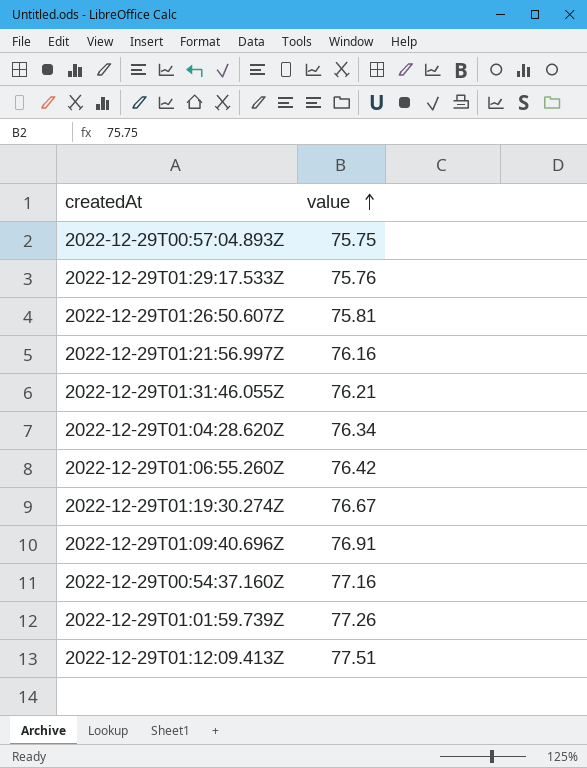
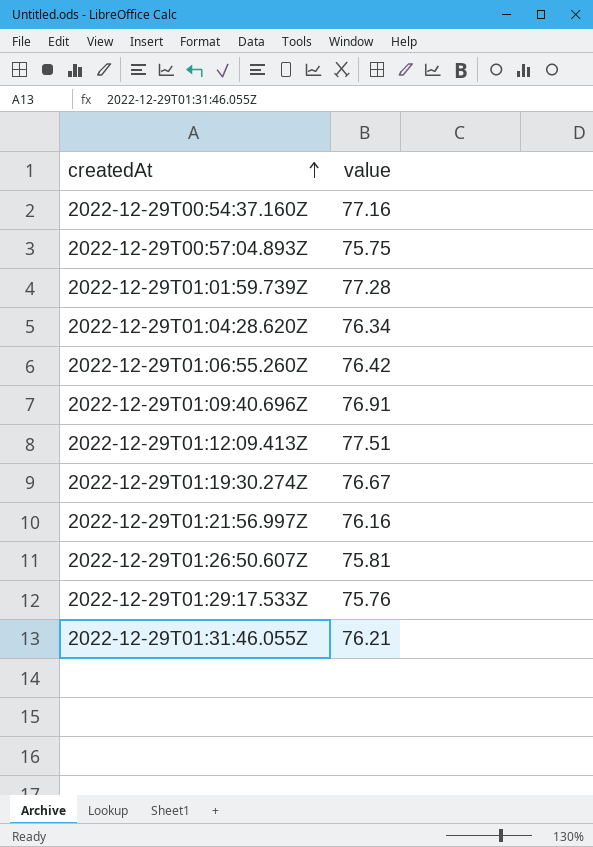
row order: value ascending -> createdAt ascending
2022-12-29T01:01:59.739Z | value: 77.26 -> 77.28

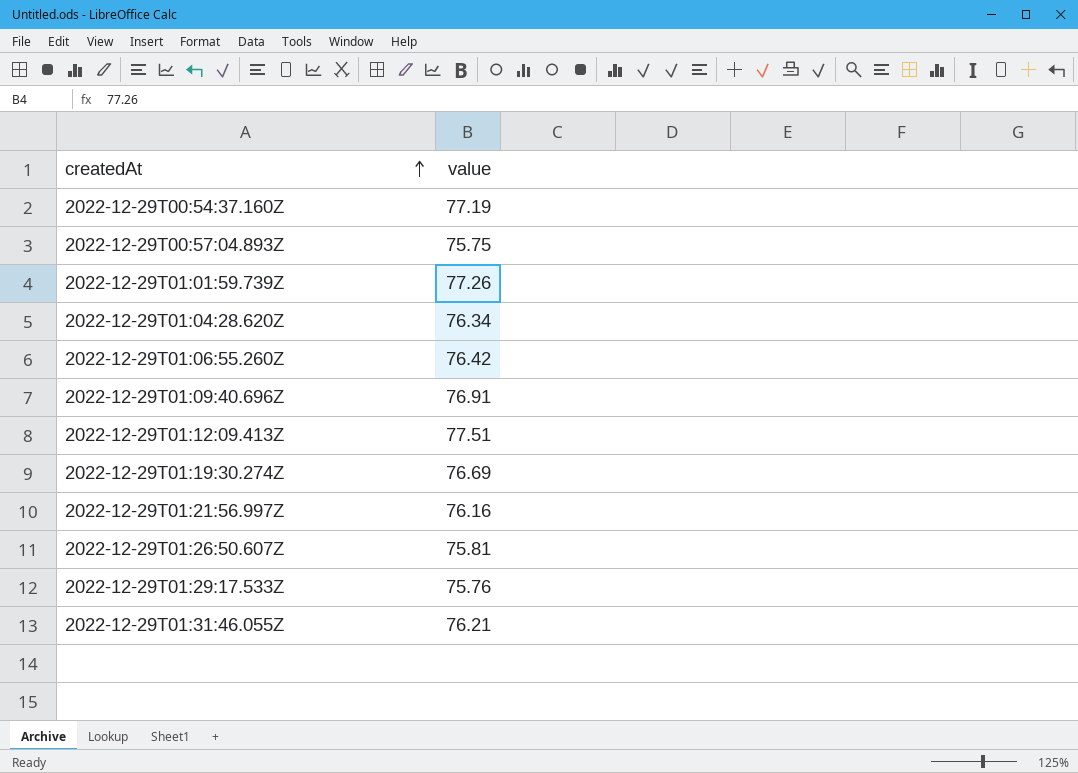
2022-12-29T00:54:37.160Z | value: 77.16 -> 77.19
2022-12-29T01:01:59.739Z | value: 77.28 -> 77.26
2022-12-29T01:19:30.274Z | value: 76.67 -> 76.69

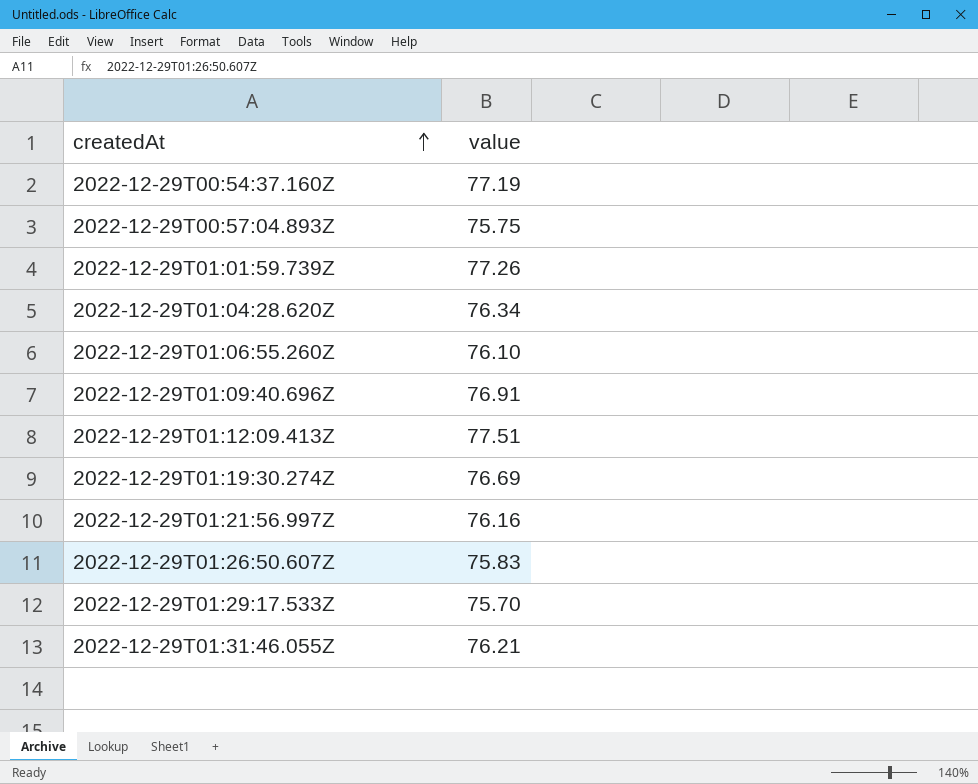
2022-12-29T01:06:55.260Z | value: 76.42 -> 76.10
2022-12-29T01:26:50.607Z | value: 75.81 -> 75.83
2022-12-29T01:29:17.533Z | value: 75.76 -> 75.70

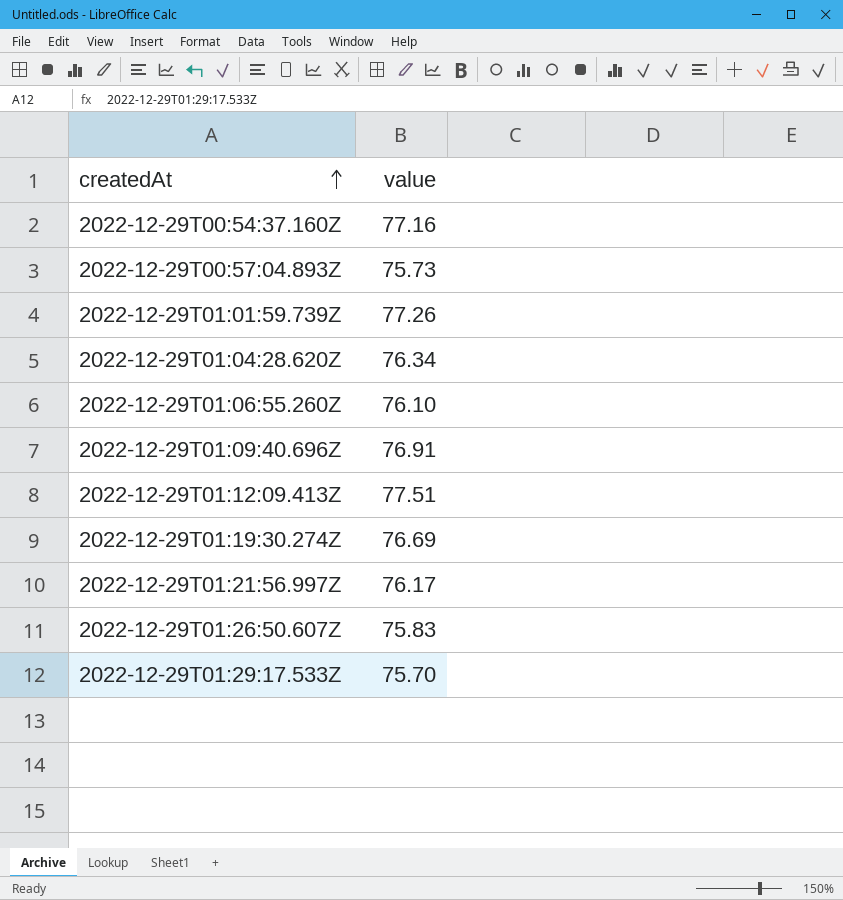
row 2022-12-29T01:31:46.055Z: 76.21 -> none
2022-12-29T00:54:37.160Z | value: 77.19 -> 77.16
2022-12-29T00:57:04.893Z | value: 75.75 -> 75.73
2022-12-29T01:21:56.997Z | value: 76.16 -> 76.17

